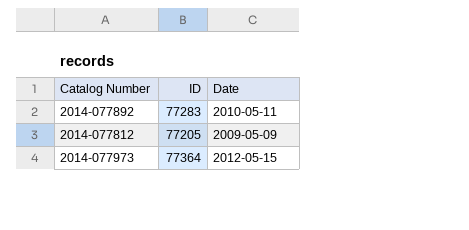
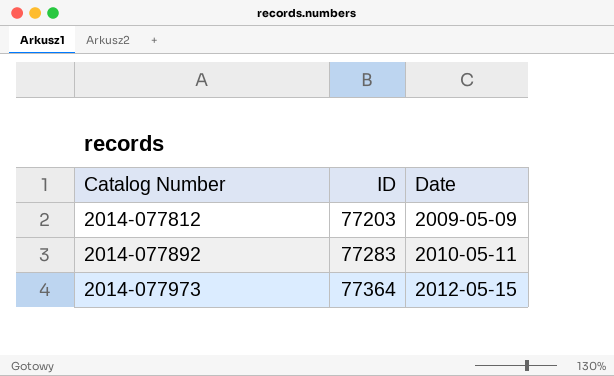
row order: none -> Catalog Number ascending
2014-077812 | ID: 77205 -> 77203

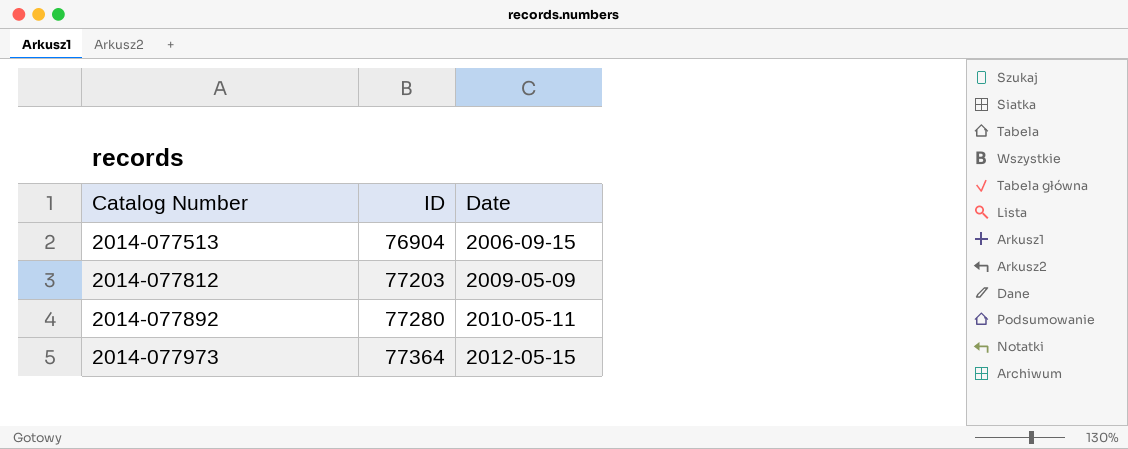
row 2014-077513: none -> 76904 | 2006-09-15
2014-077892 | ID: 77283 -> 77280

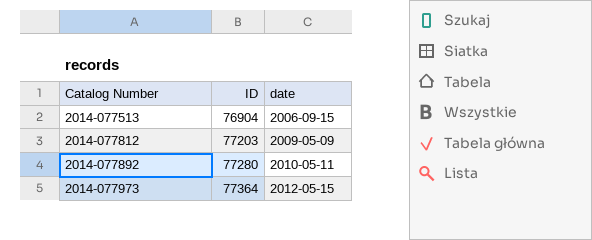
column name: Date -> date

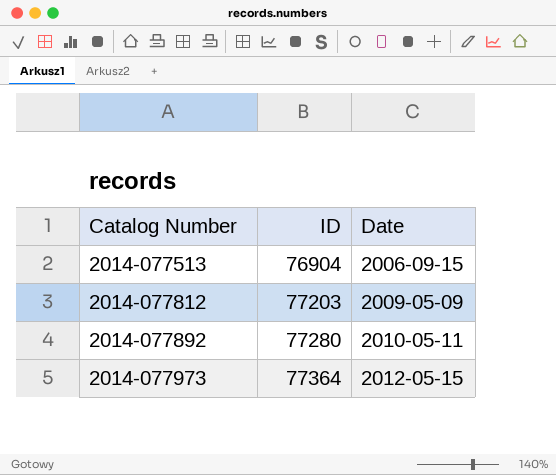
column name: date -> Date

